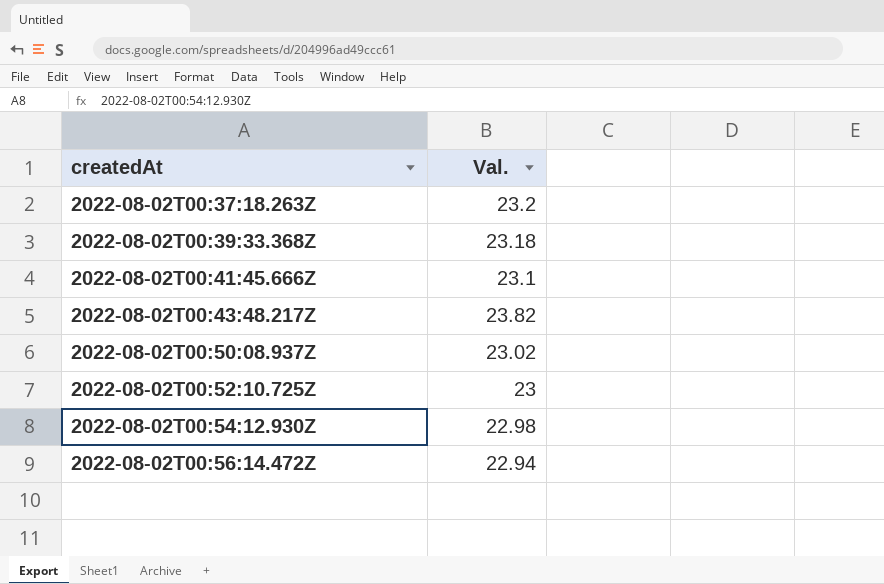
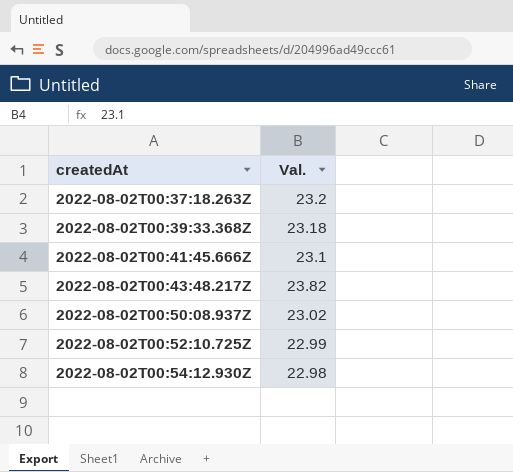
row 2022-08-02T00:56:14.472Z: 22.94 -> none
2022-08-02T00:52:10.725Z | Val.: 23 -> 22.99

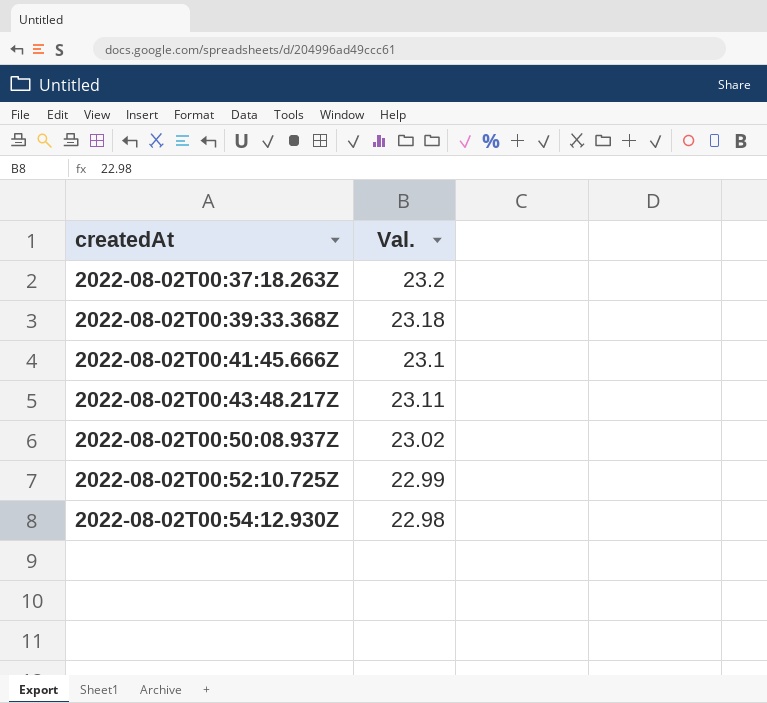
2022-08-02T00:43:48.217Z | Val.: 23.82 -> 23.11

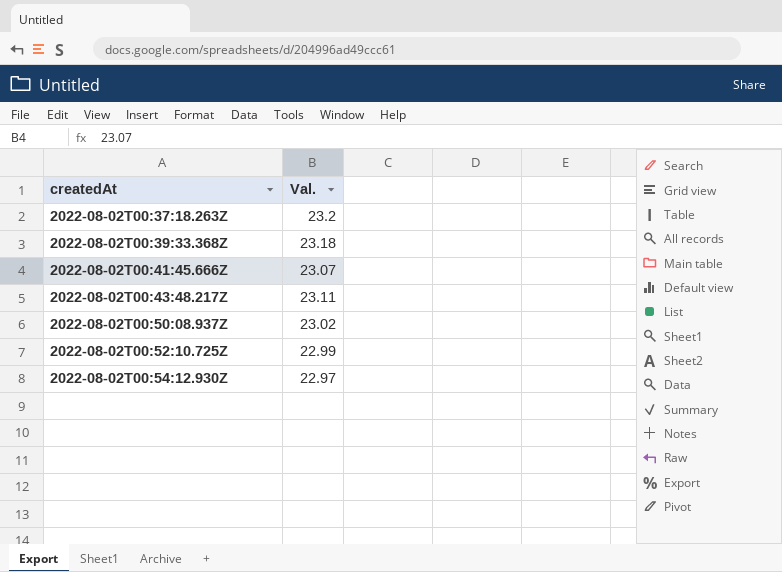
2022-08-02T00:41:45.666Z | Val.: 23.1 -> 23.07
2022-08-02T00:54:12.930Z | Val.: 22.98 -> 22.97

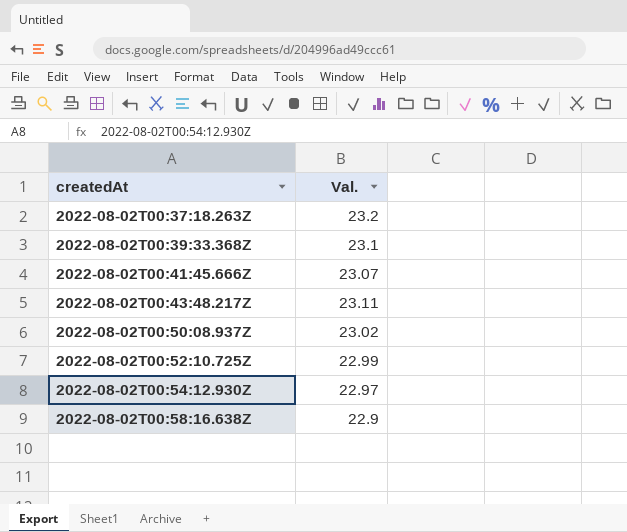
2022-08-02T00:39:33.368Z | Val.: 23.18 -> 23.1
row 2022-08-02T00:58:16.638Z: none -> 22.9

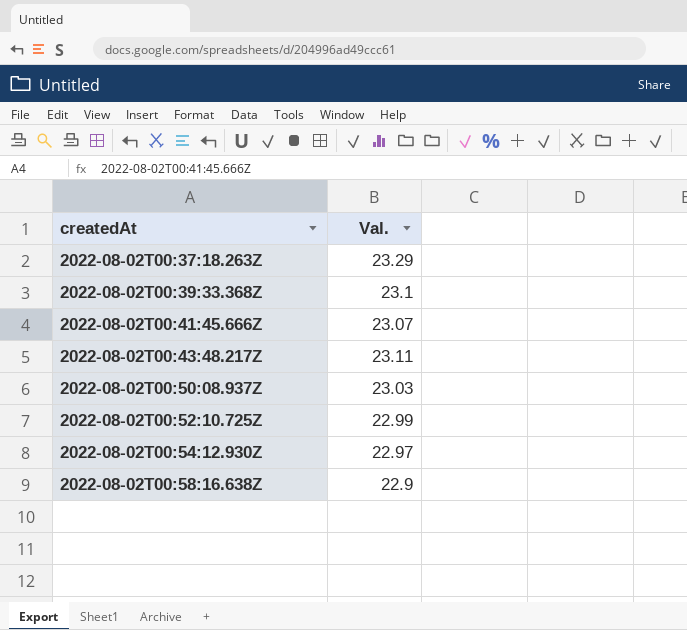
2022-08-02T00:37:18.263Z | Val.: 23.2 -> 23.29
2022-08-02T00:50:08.937Z | Val.: 23.02 -> 23.03

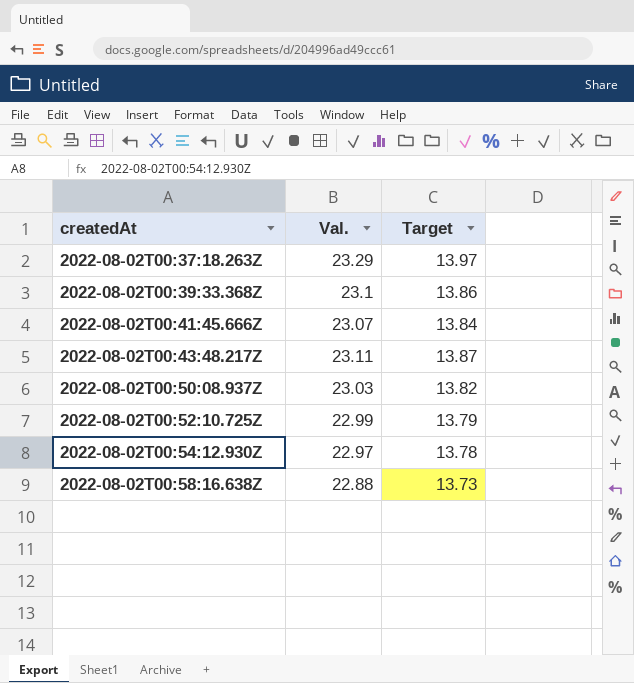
column Target | formula: none -> [Val.] * 0.6
2022-08-02T00:58:16.638Z | Val.: 22.9 -> 22.88

